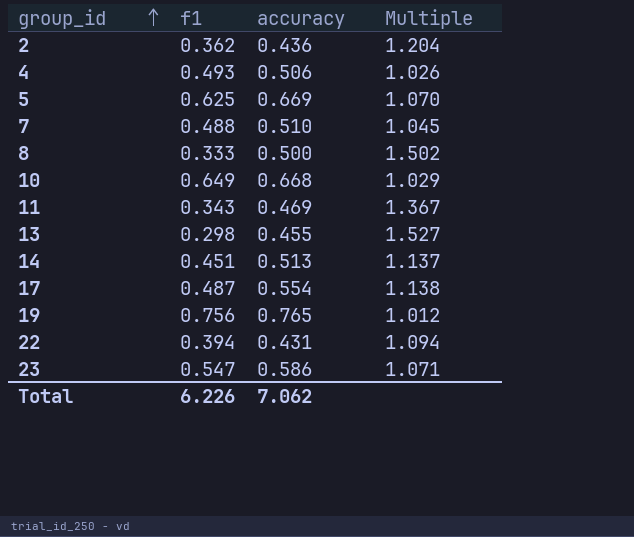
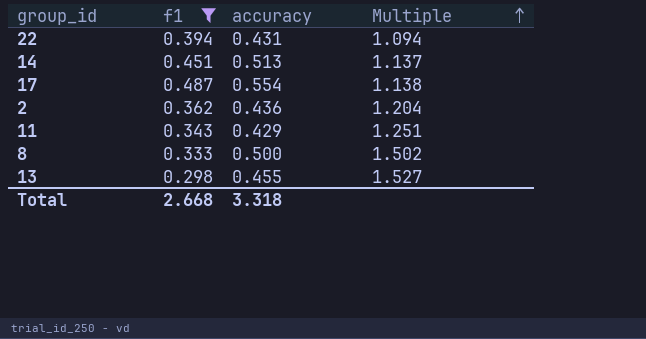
filter: none -> f1 <= 0.487
row order: group_id ascending -> Multiple ascending
11 | accuracy: 0.469 -> 0.429
11 | Multiple: 1.367 -> 1.251
Total | f1: 6.226 -> 2.668
Total | accuracy: 7.062 -> 3.318

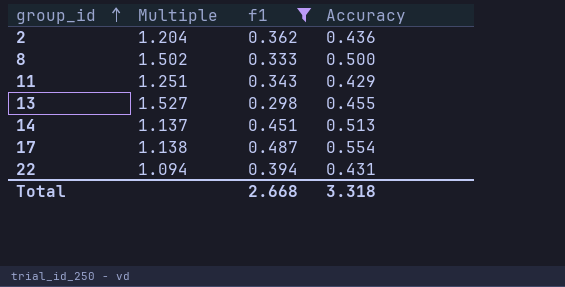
row order: Multiple ascending -> group_id ascending
column Multiple | position: 4 -> 2
column name: accuracy -> Accuracy

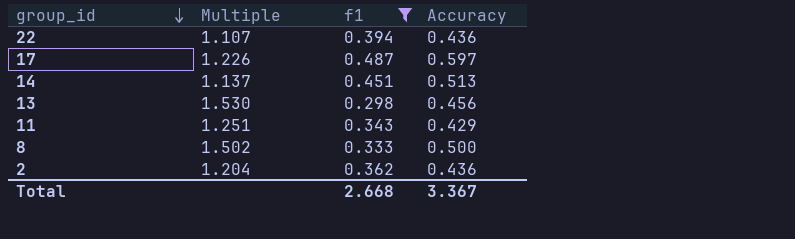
row order: group_id ascending -> group_id descending
22 | Multiple: 1.094 -> 1.107
22 | Accuracy: 0.431 -> 0.436
17 | Multiple: 1.138 -> 1.226
17 | Accuracy: 0.554 -> 0.597
13 | Multiple: 1.527 -> 1.530
13 | Accuracy: 0.455 -> 0.456
Total | Accuracy: 3.318 -> 3.367

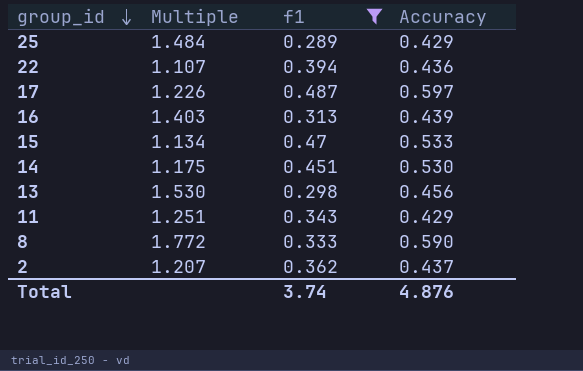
row 25: none -> 1.484 | 0.289 | 0.429
row 16: none -> 1.403 | 0.313 | 0.439
row 15: none -> 1.134 | 0.47 | 0.533
14 | Multiple: 1.137 -> 1.175
14 | Accuracy: 0.513 -> 0.530
8 | Multiple: 1.502 -> 1.772
8 | Accuracy: 0.500 -> 0.590
2 | Multiple: 1.204 -> 1.207
2 | Accuracy: 0.436 -> 0.437
Total | f1: 2.668 -> 3.74
Total | Accuracy: 3.367 -> 4.876

